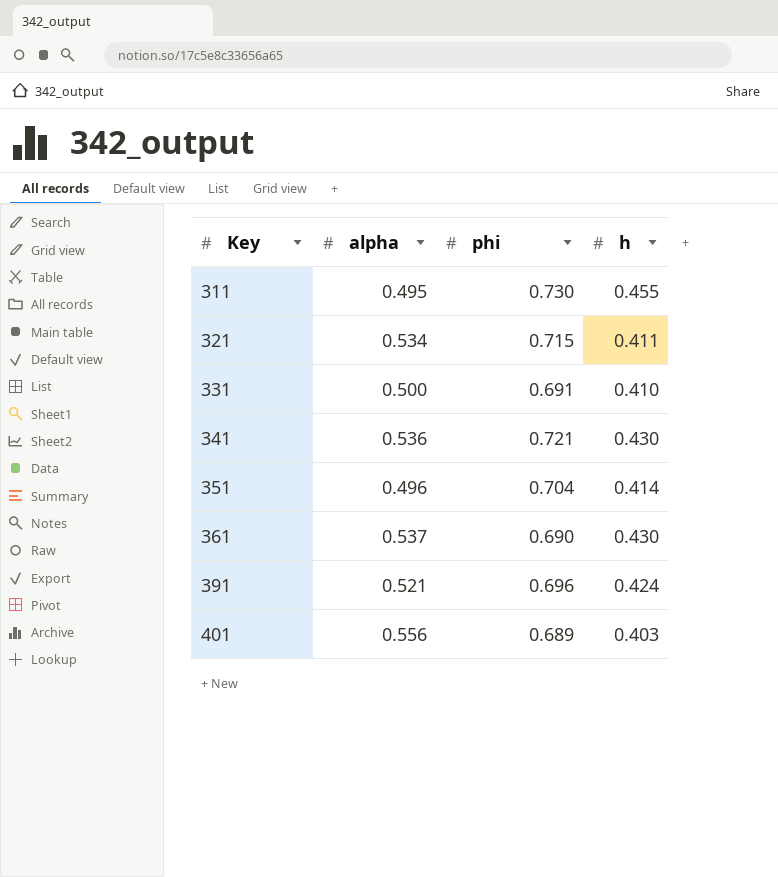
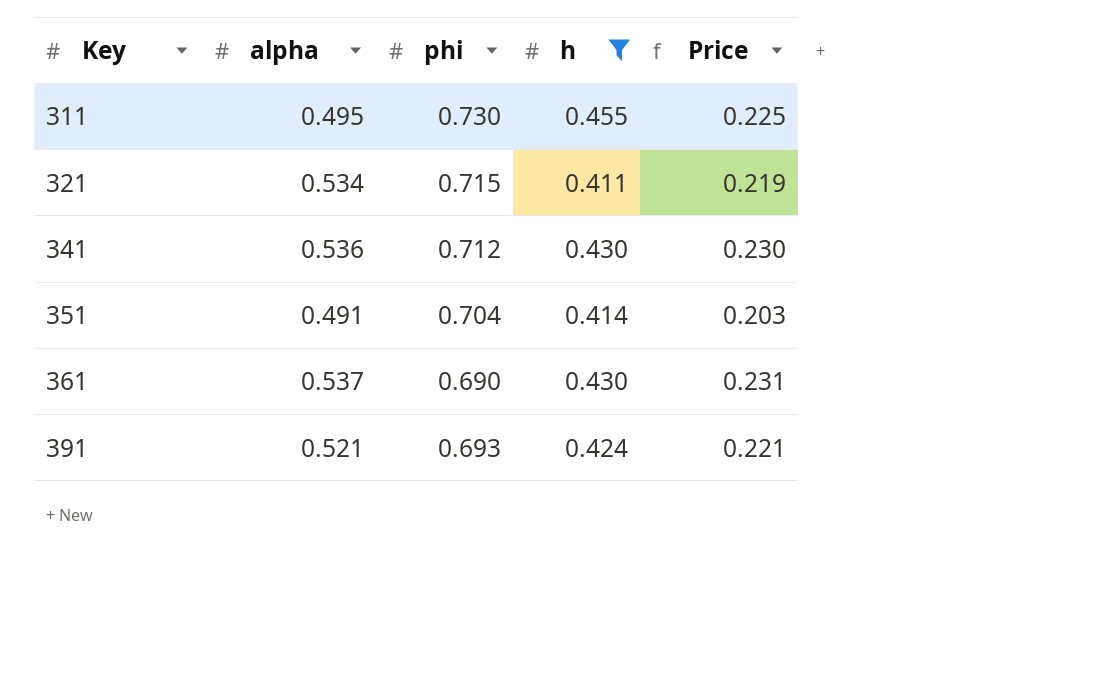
filter: none -> h >= 0.411
column Price | formula: none -> [alpha] * [h]
341 | phi: 0.721 -> 0.712
351 | alpha: 0.496 -> 0.491
391 | phi: 0.696 -> 0.693

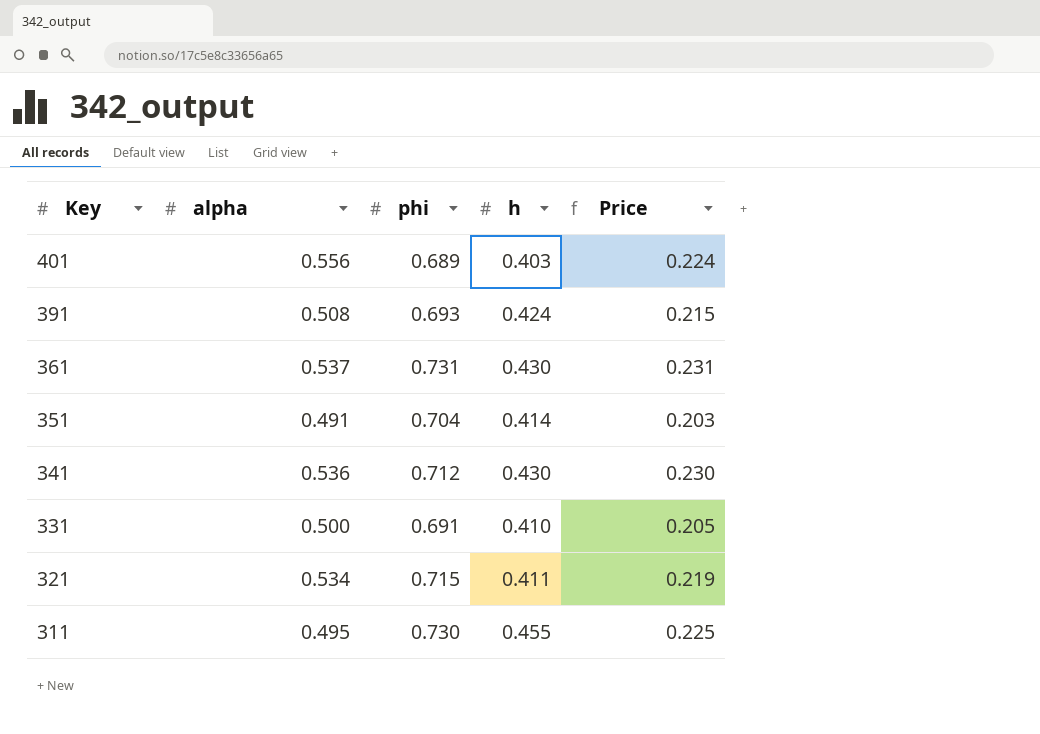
filter: h >= 0.411 -> none
row order: Key ascending -> Key descending
391 | alpha: 0.521 -> 0.508
391 | Price: 0.221 -> 0.215
361 | phi: 0.690 -> 0.731

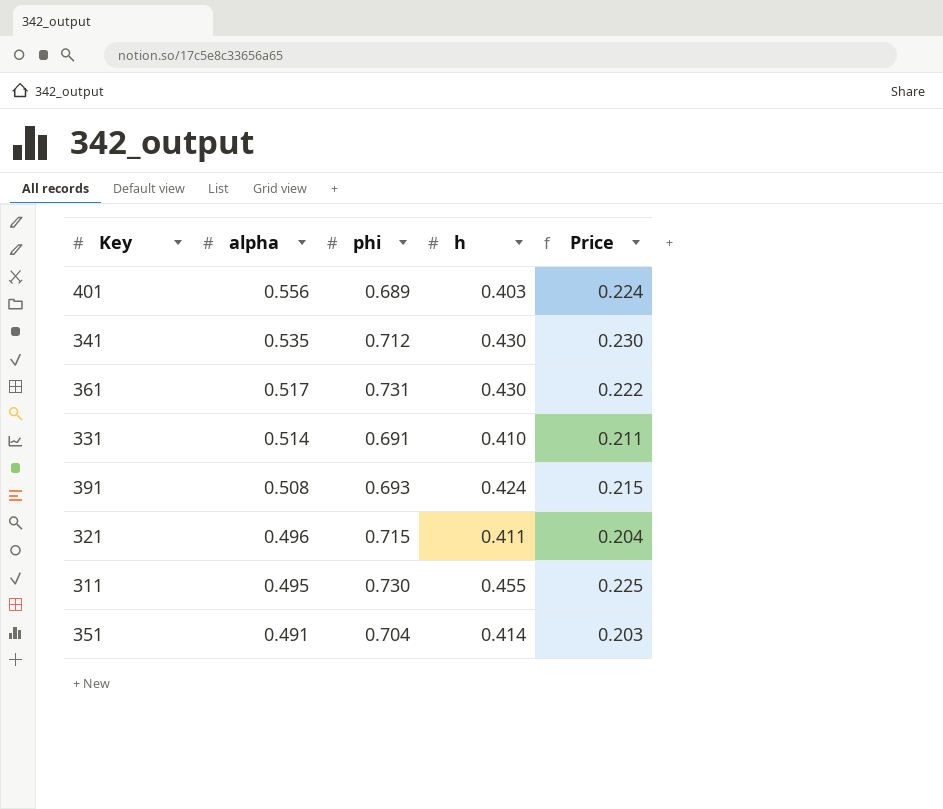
row order: Key descending -> alpha descending
341 | alpha: 0.536 -> 0.535
361 | alpha: 0.537 -> 0.517
361 | Price: 0.231 -> 0.222
331 | alpha: 0.500 -> 0.514
331 | Price: 0.205 -> 0.211
321 | alpha: 0.534 -> 0.496
321 | Price: 0.219 -> 0.204

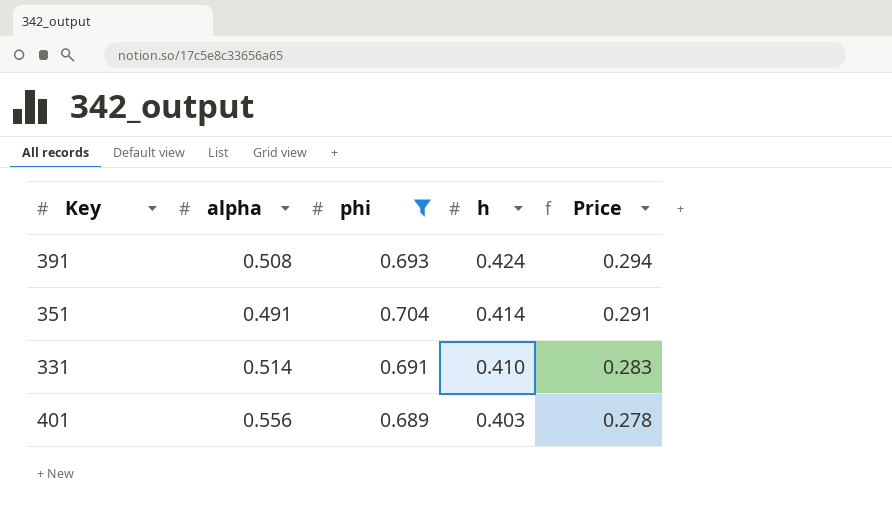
filter: none -> phi <= 0.704
row order: alpha descending -> h descending
column Price | formula: [alpha] * [h] -> [phi] * [h]

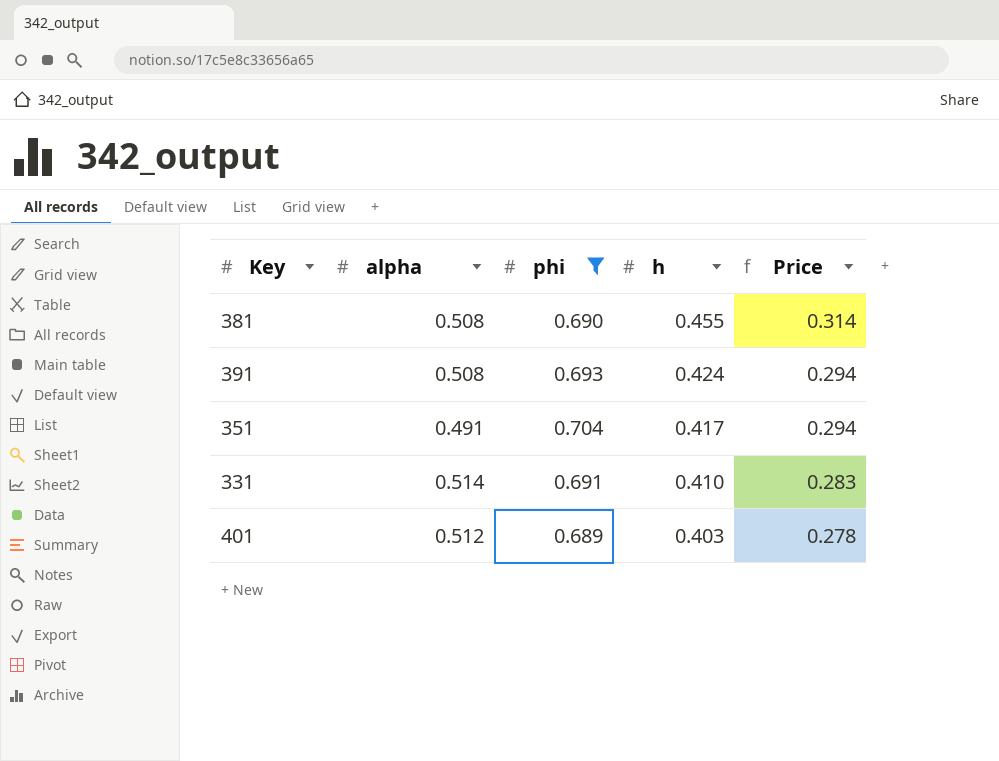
row 381: none -> 0.508 | 0.690 | 0.455 | 0.314
351 | h: 0.414 -> 0.417
351 | Price: 0.291 -> 0.294
401 | alpha: 0.556 -> 0.512

